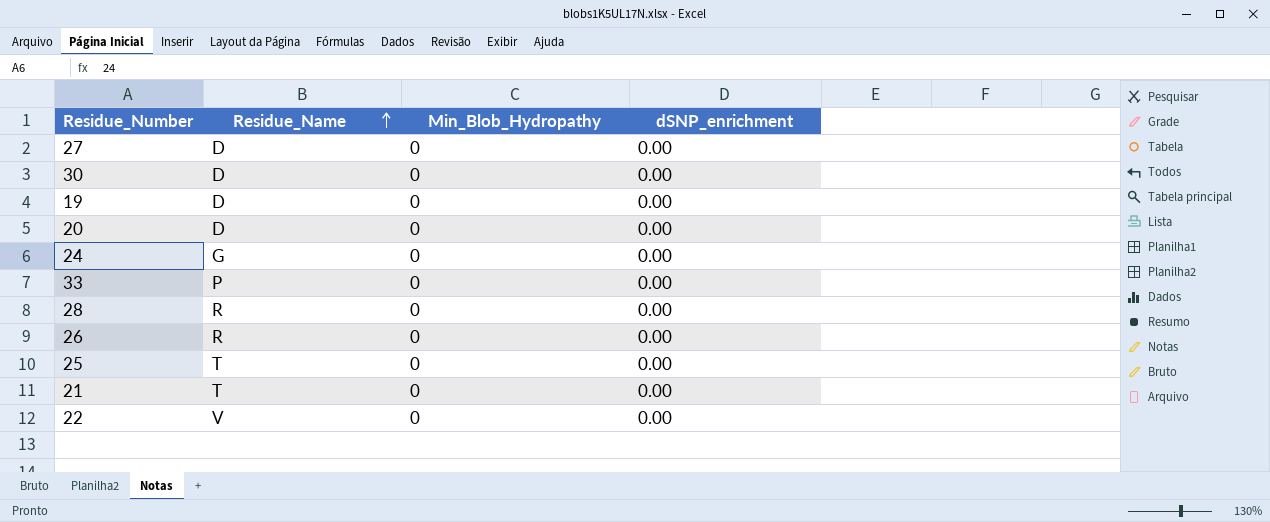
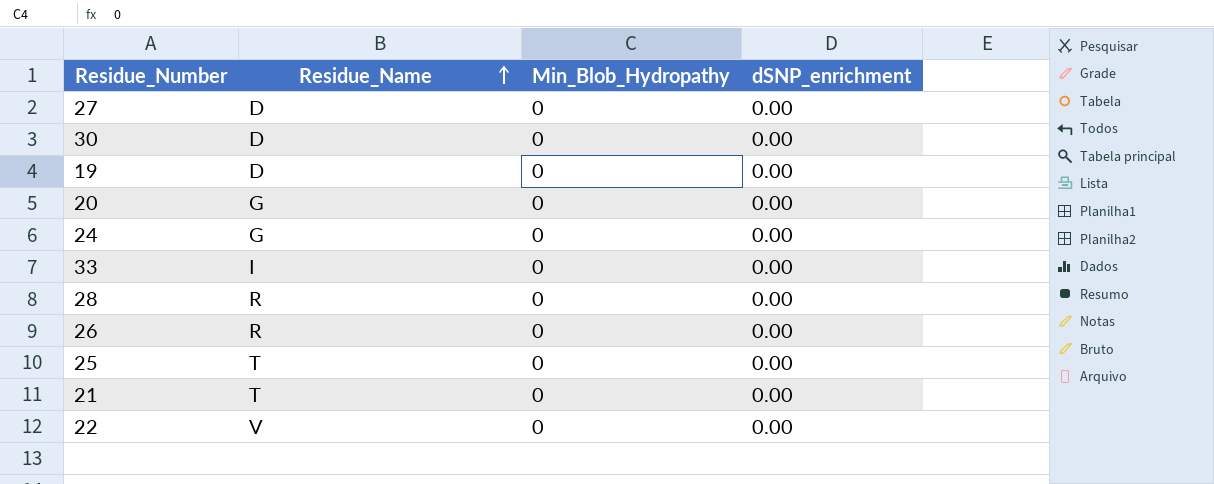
20 | Residue_Name: D -> G
33 | Residue_Name: P -> I

